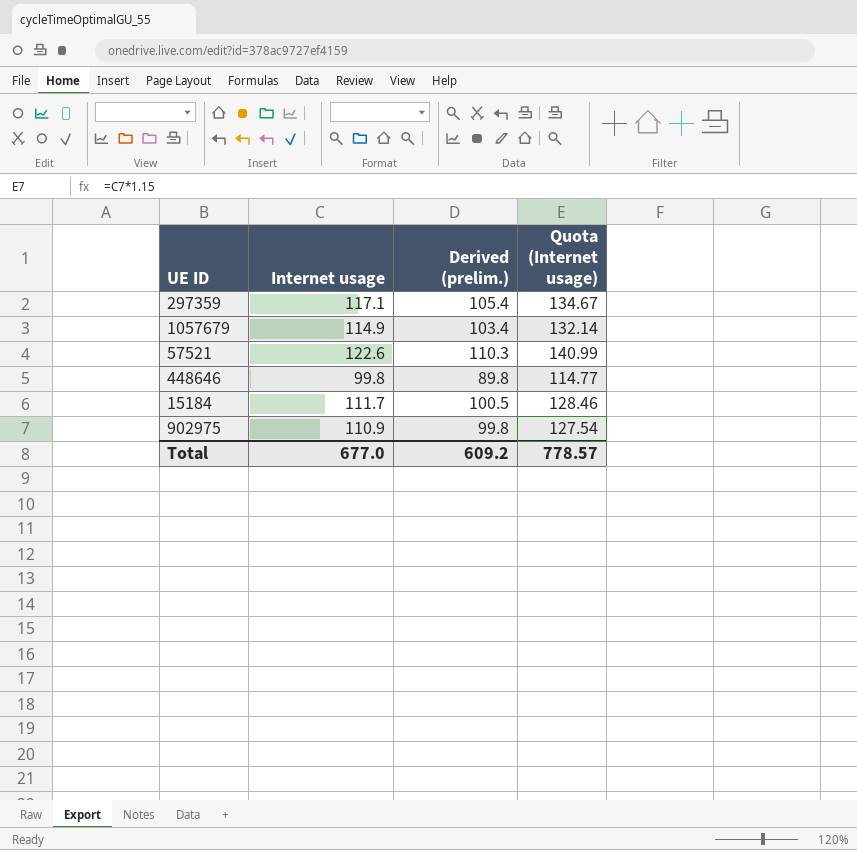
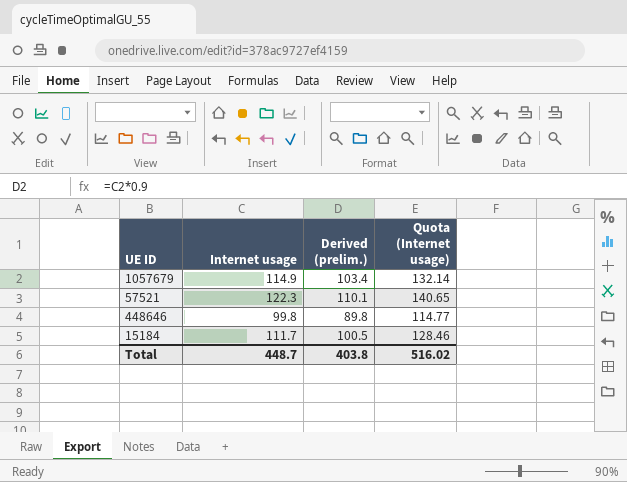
row 297359: 117.1 | 105.4 | 134.67 -> none
row 902975: 110.9 | 99.8 | 127.54 -> none
57521 | Internet usage: 122.6 -> 122.3
57521 | Derived (prelim.): 110.3 -> 110.1
57521 | Quota (Internet usage): 140.99 -> 140.65
Total | Internet usage: 677.0 -> 448.7
Total | Derived (prelim.): 609.2 -> 403.8
Total | Quota (Internet usage): 778.57 -> 516.02

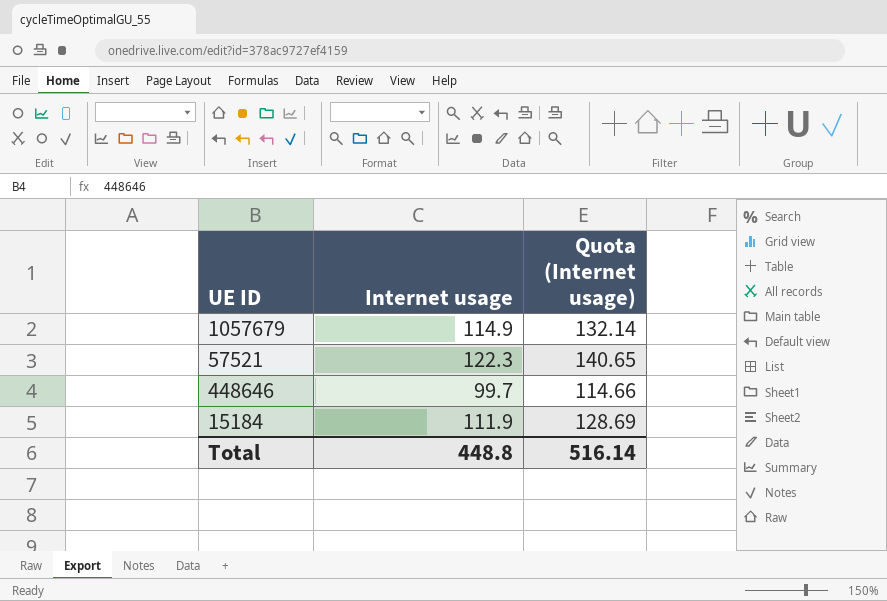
column Derived (prelim.) | formula: [Internet usage] * 0.9 -> none
448646 | Internet usage: 99.8 -> 99.7
448646 | Quota (Internet usage): 114.77 -> 114.66
15184 | Internet usage: 111.7 -> 111.9
15184 | Quota (Internet usage): 128.46 -> 128.69
Total | Internet usage: 448.7 -> 448.8
Total | Quota (Internet usage): 516.02 -> 516.14

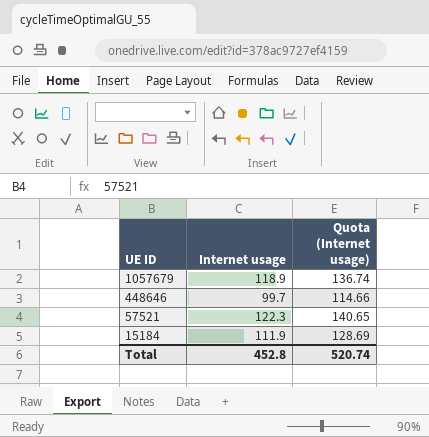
row order: none -> UE ID descending
1057679 | Internet usage: 114.9 -> 118.9
1057679 | Quota (Internet usage): 132.14 -> 136.74
Total | Internet usage: 448.8 -> 452.8
Total | Quota (Internet usage): 516.14 -> 520.74

